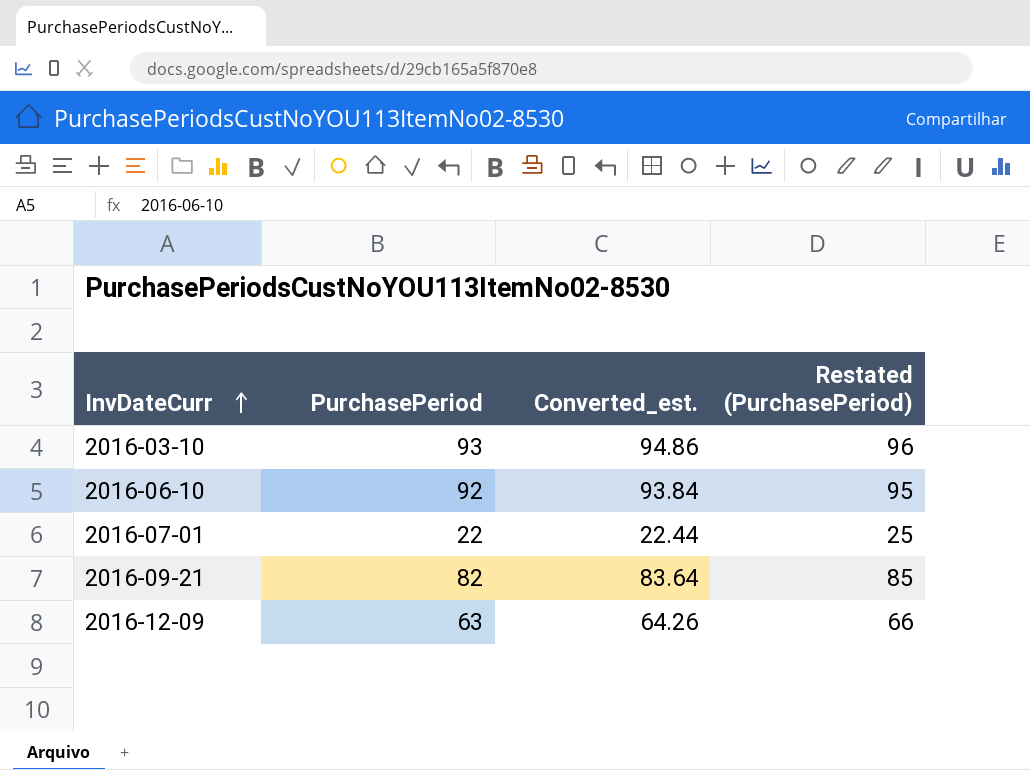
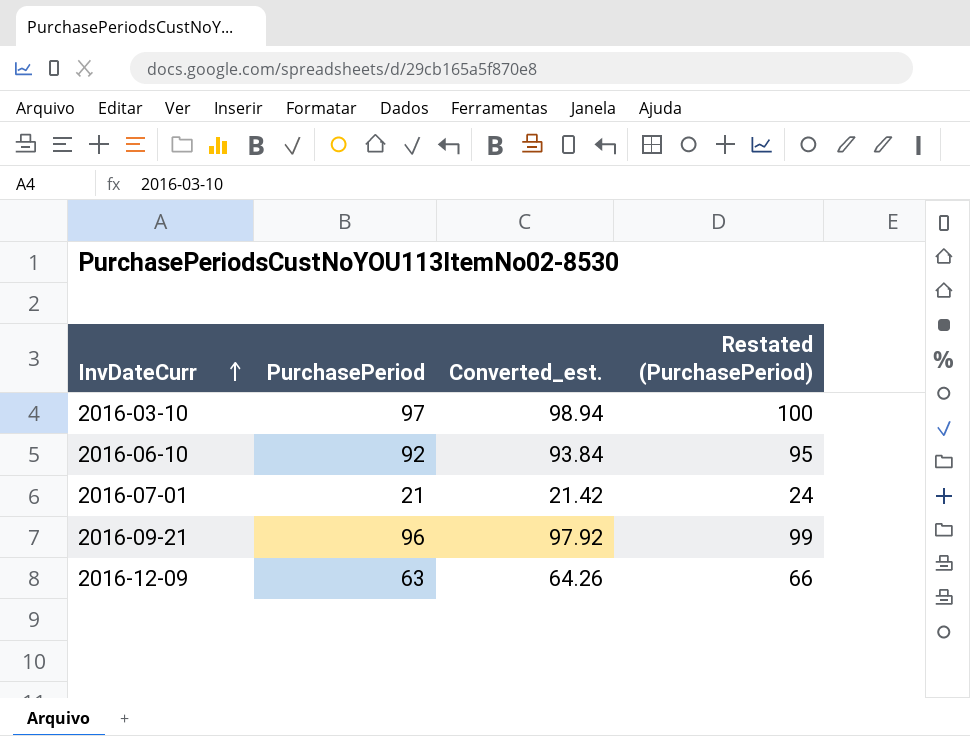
2016-03-10 | PurchasePeriod: 93 -> 97
2016-03-10 | Converted_est.: 94.86 -> 98.94
2016-03-10 | Restated (PurchasePeriod): 96 -> 100
2016-07-01 | PurchasePeriod: 22 -> 21
2016-07-01 | Converted_est.: 22.44 -> 21.42
2016-07-01 | Restated (PurchasePeriod): 25 -> 24
2016-09-21 | PurchasePeriod: 82 -> 96
2016-09-21 | Converted_est.: 83.64 -> 97.92
2016-09-21 | Restated (PurchasePeriod): 85 -> 99

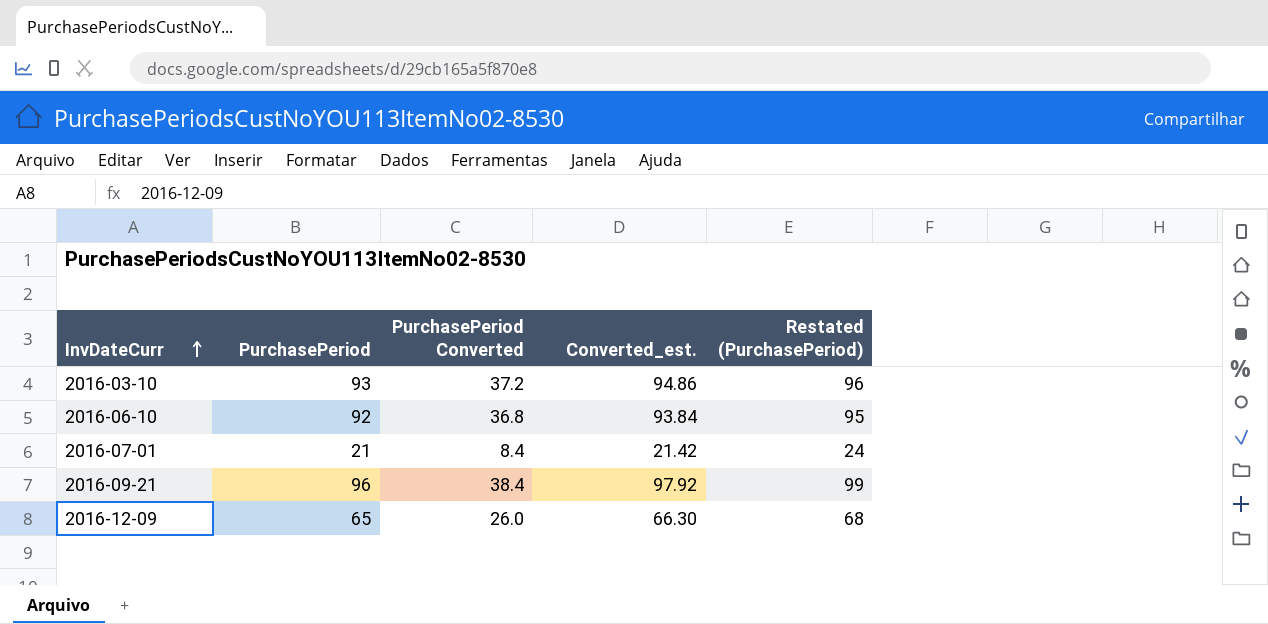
column PurchasePeriod Converted | formula: none -> [PurchasePeriod] * 0.4
2016-03-10 | PurchasePeriod: 97 -> 93
2016-03-10 | Converted_est.: 98.94 -> 94.86
2016-03-10 | Restated (PurchasePeriod): 100 -> 96
2016-12-09 | PurchasePeriod: 63 -> 65
2016-12-09 | Converted_est.: 64.26 -> 66.30
2016-12-09 | Restated (PurchasePeriod): 66 -> 68

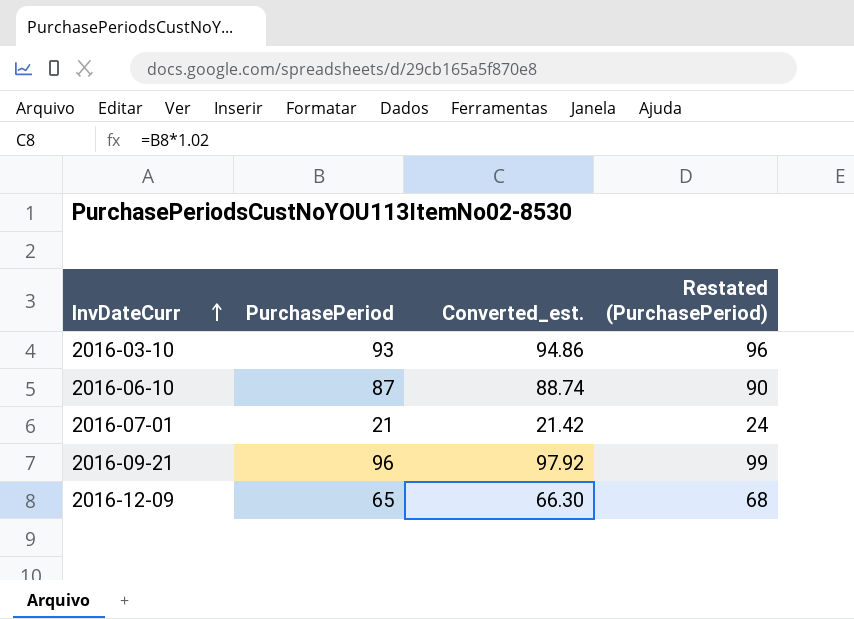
column PurchasePeriod Converted | formula: [PurchasePeriod] * 0.4 -> none
2016-06-10 | PurchasePeriod: 92 -> 87
2016-06-10 | Converted_est.: 93.84 -> 88.74
2016-06-10 | Restated (PurchasePeriod): 95 -> 90

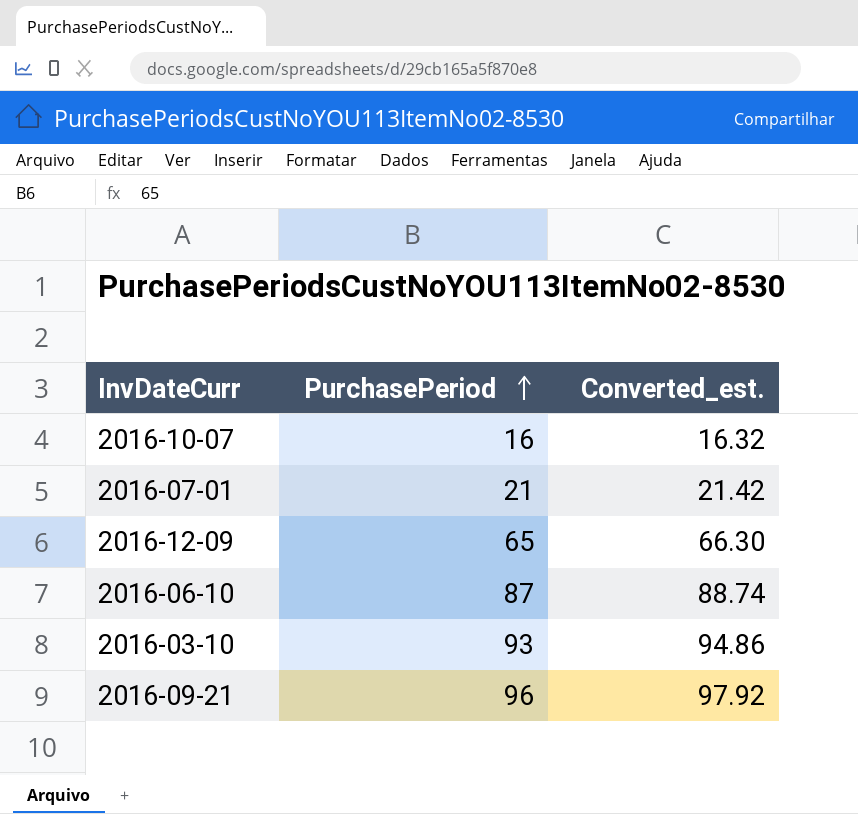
row order: InvDateCurr ascending -> PurchasePeriod ascending
column Restated (PurchasePeriod) | formula: [PurchasePeriod] + 3 -> none
row 2016-10-07: none -> 16 | 16.32

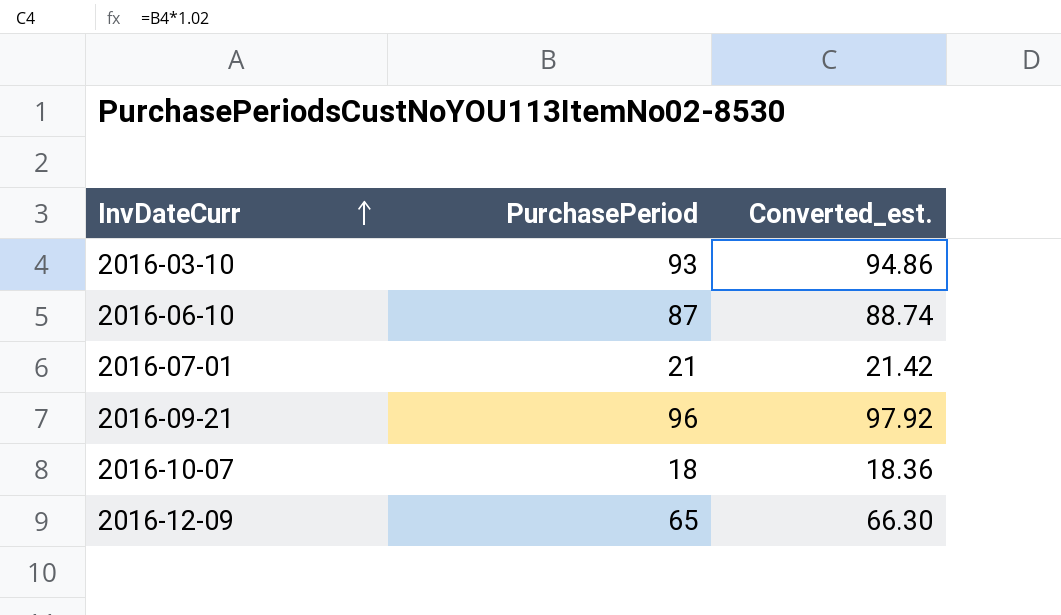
row order: PurchasePeriod ascending -> InvDateCurr ascending
2016-10-07 | PurchasePeriod: 16 -> 18
2016-10-07 | Converted_est.: 16.32 -> 18.36

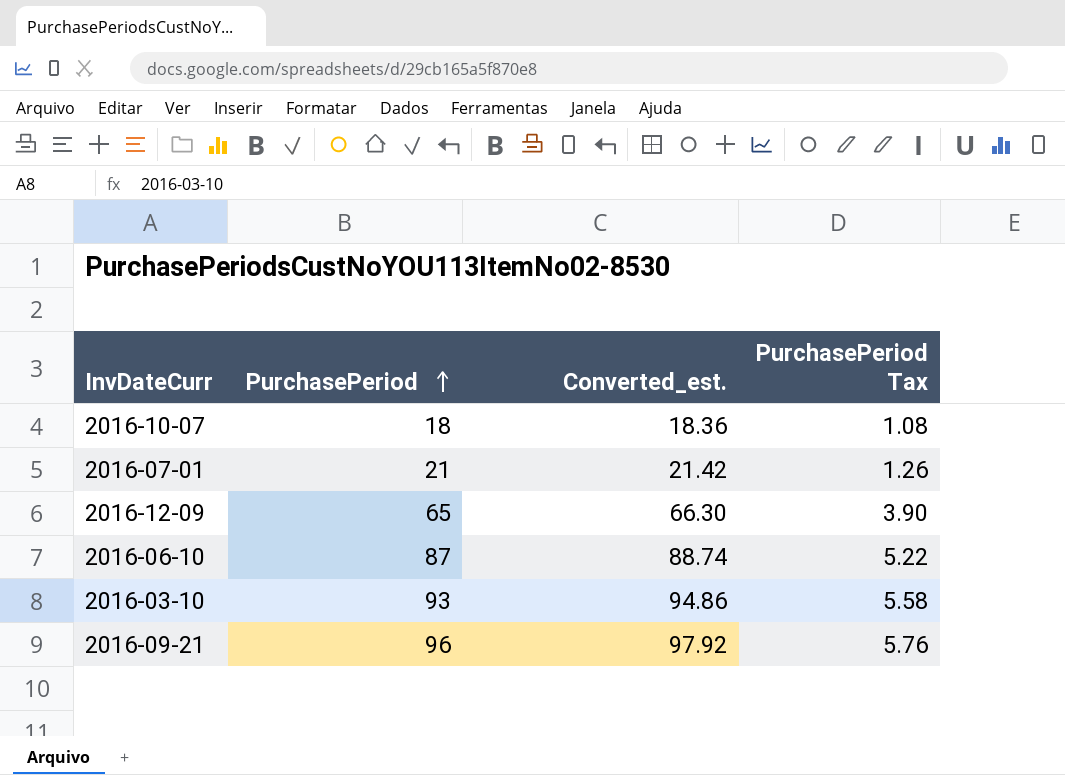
row order: InvDateCurr ascending -> PurchasePeriod ascending
column PurchasePeriod Tax | formula: none -> [PurchasePeriod] * 0.06

